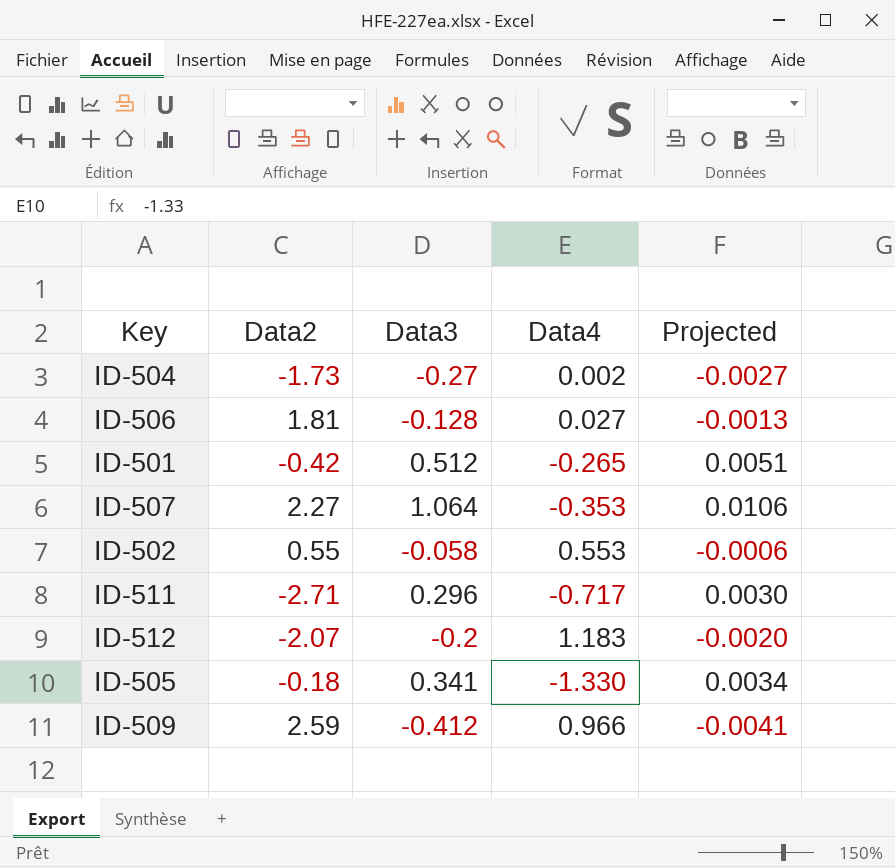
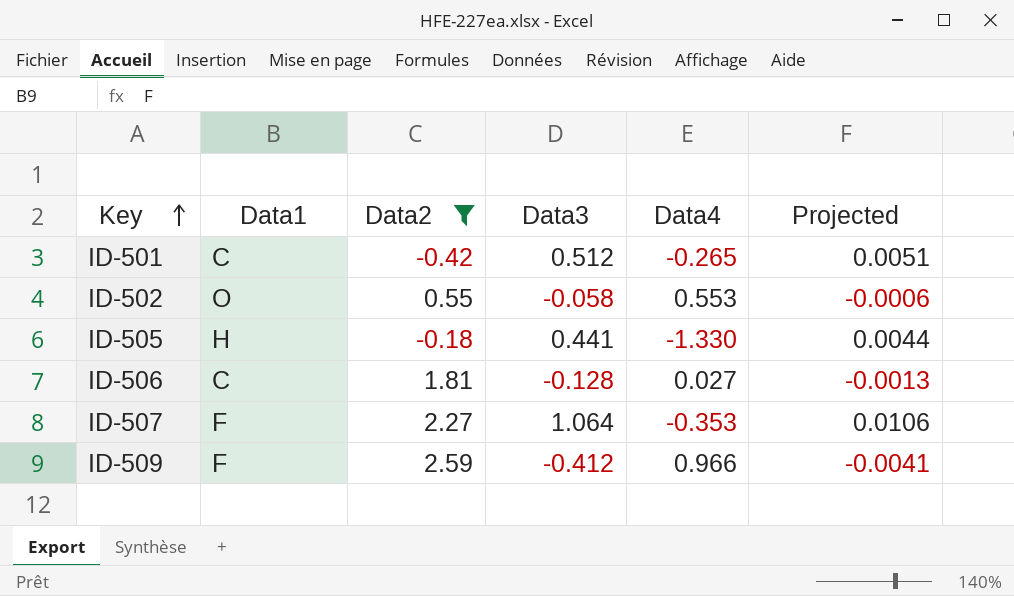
filter: none -> Data2 >= -0.42
row order: none -> Key ascending
column Data1 | position: none -> 2
ID-505 | Data3: 0.341 -> 0.441
ID-505 | Projected: 0.0034 -> 0.0044

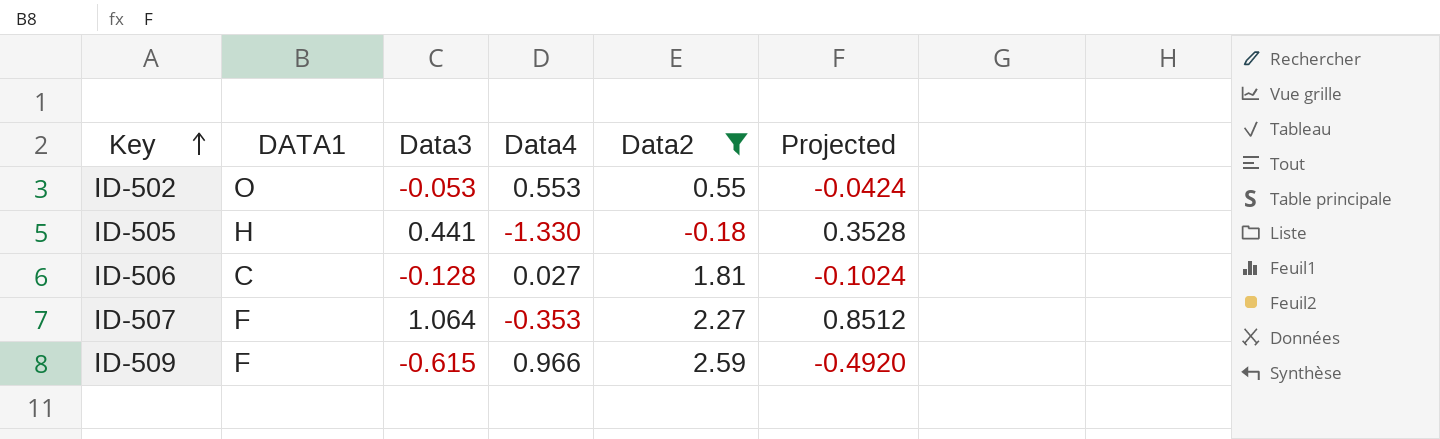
column name: Data1 -> DATA1
column Data2 | position: 3 -> 5
column Projected | formula: [Data3] * 0.01 -> [Data3] * 0.8
row ID-501: C | -0.42 | 0.512 | -0.265 | 0.0051 -> none
ID-502 | Data3: -0.058 -> -0.053
ID-509 | Data3: -0.412 -> -0.615

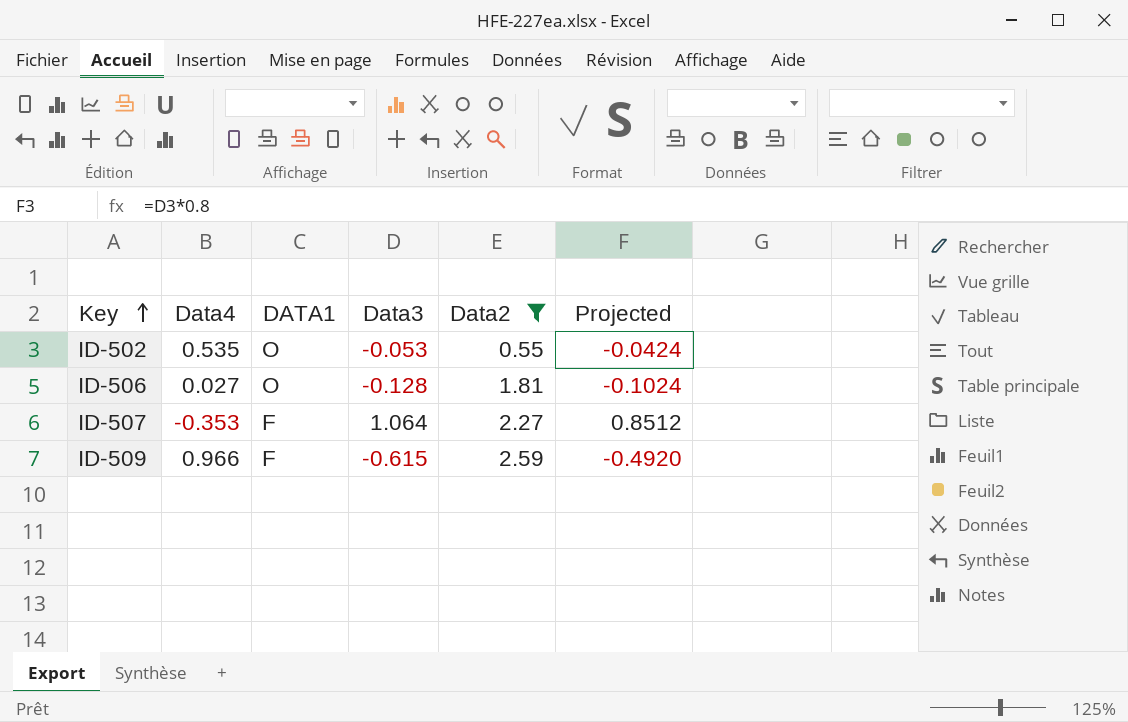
column Data4 | position: 4 -> 2
row ID-505: H | 0.441 | -1.330 | -0.18 | 0.3528 -> none
ID-502 | Data4: 0.553 -> 0.535
ID-506 | DATA1: C -> O

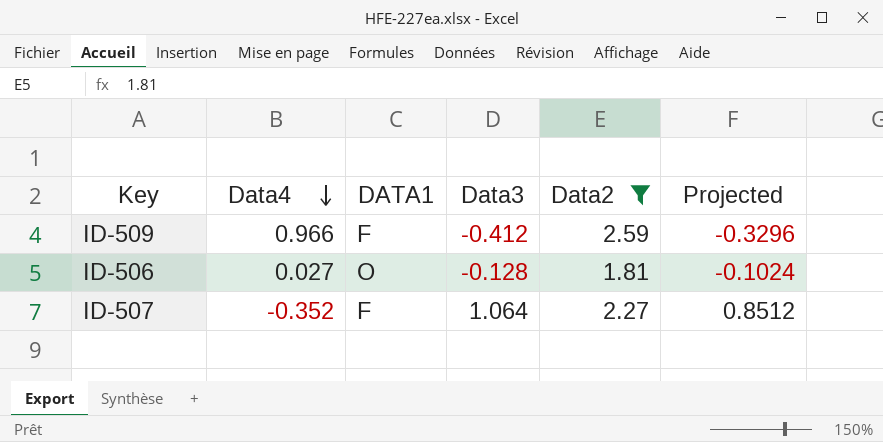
row order: Key ascending -> Data4 descending
row ID-502: 0.535 | O | -0.053 | 0.55 | -0.0424 -> none
ID-509 | Data3: -0.615 -> -0.412
ID-509 | Projected: -0.4920 -> -0.3296
ID-507 | Data4: -0.353 -> -0.352

